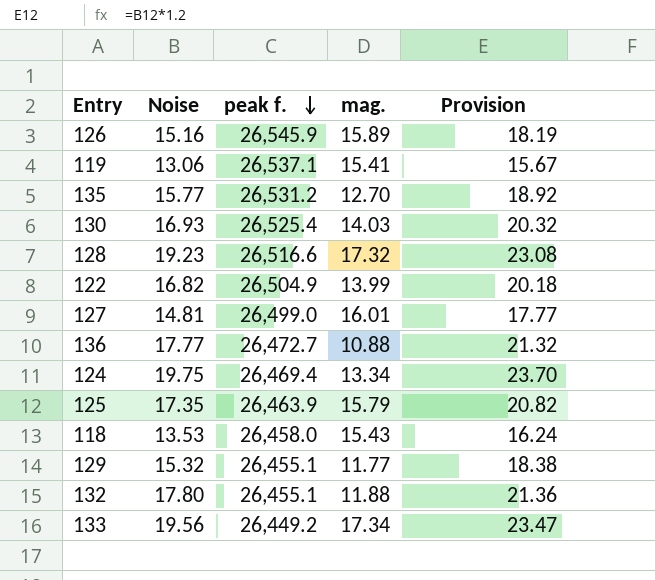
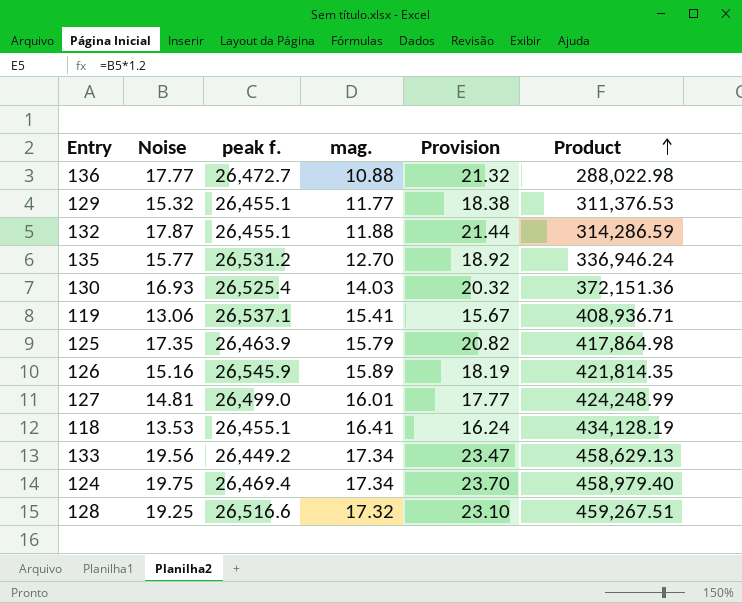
row order: peak f. descending -> Product ascending
column Product | formula: none -> [peak f.] * [mag.]
row 122: 16.82 | 26,504.9 | 13.99 | 20.18 -> none
132 | Noise: 17.80 -> 17.87
132 | Provision: 21.36 -> 21.44
118 | peak f.: 26,458.0 -> 26,455.1
118 | mag.: 15.43 -> 16.41
124 | mag.: 13.34 -> 17.34
128 | Noise: 19.23 -> 19.25
128 | Provision: 23.08 -> 23.10

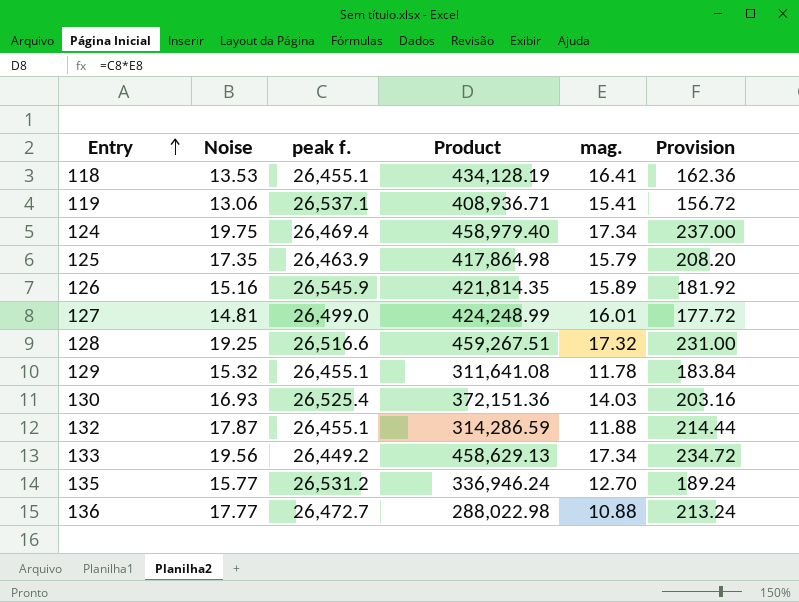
row order: Product ascending -> Entry ascending
column Product | position: 6 -> 4
column Provision | formula: [Noise] * 1.2 -> [Noise] * 12
129 | Product: 311,376.53 -> 311,641.08
129 | mag.: 11.77 -> 11.78

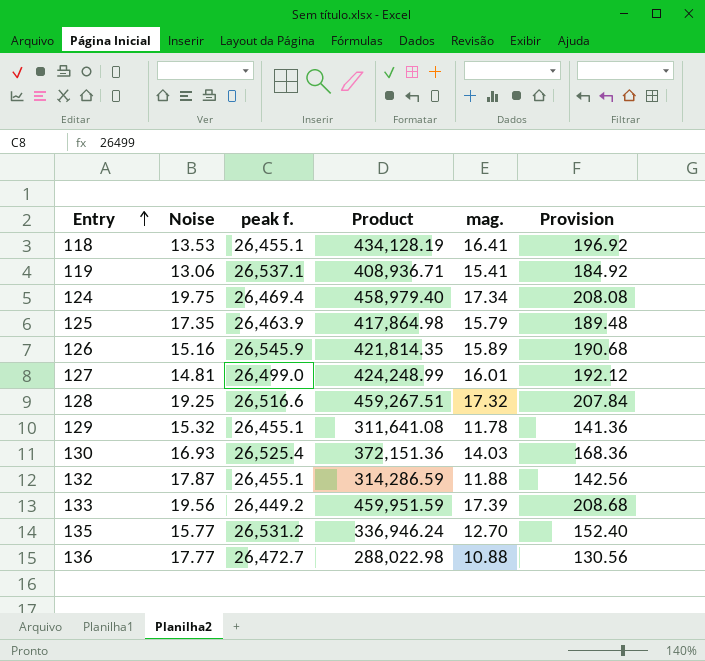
column Provision | formula: [Noise] * 12 -> [mag.] * 12
133 | Product: 458,629.13 -> 459,951.59
133 | mag.: 17.34 -> 17.39

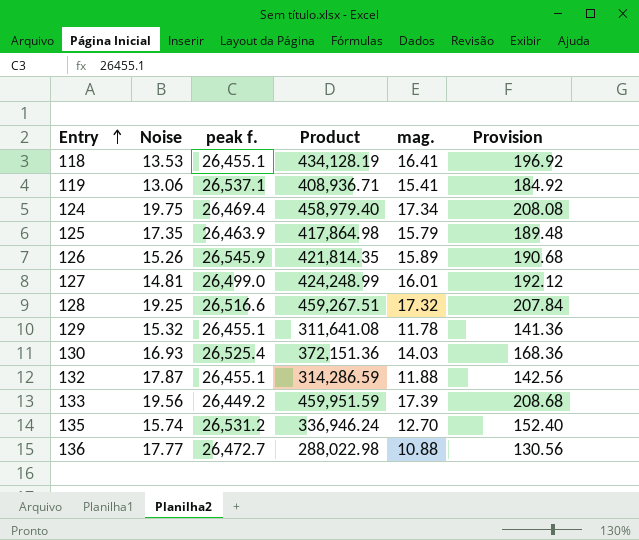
126 | Noise: 15.16 -> 15.26
135 | Noise: 15.77 -> 15.74

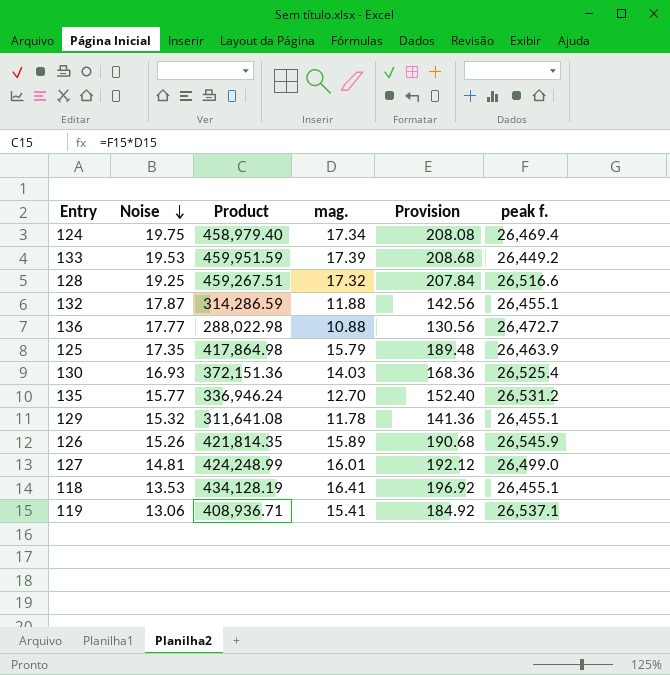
row order: Entry ascending -> Noise descending
column peak f. | position: 3 -> 6
133 | Noise: 19.56 -> 19.53
135 | Noise: 15.74 -> 15.77

